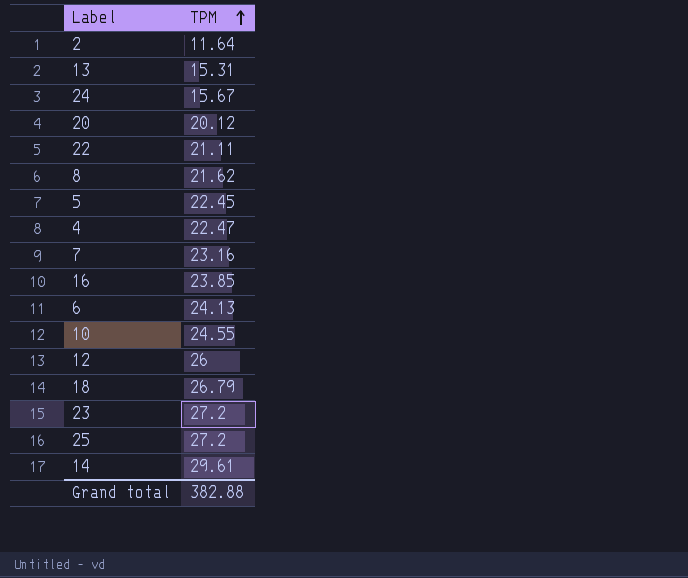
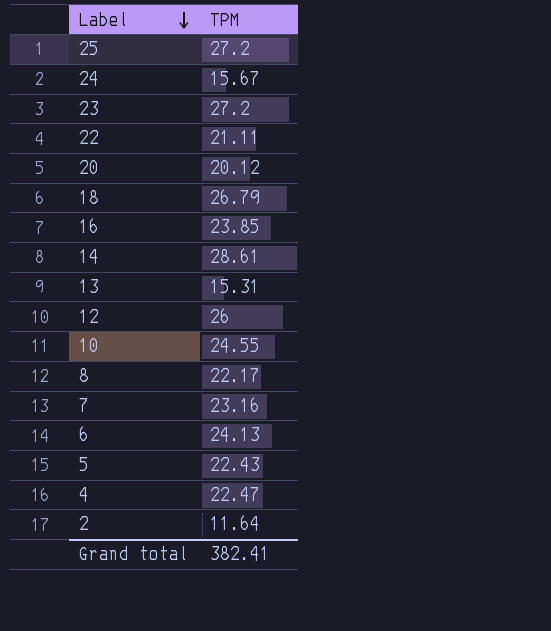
row order: TPM ascending -> Label descending
14 | TPM: 29.61 -> 28.61
8 | TPM: 21.62 -> 22.17
5 | TPM: 22.45 -> 22.43
Grand total | TPM: 382.88 -> 382.41

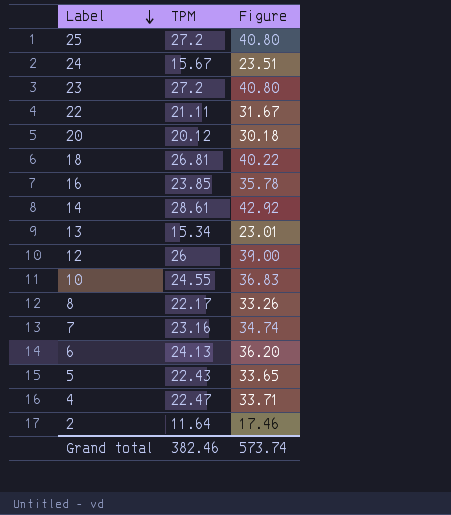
column Figure | formula: none -> [TPM] * 1.5
18 | TPM: 26.79 -> 26.81
13 | TPM: 15.31 -> 15.34
Grand total | TPM: 382.41 -> 382.46

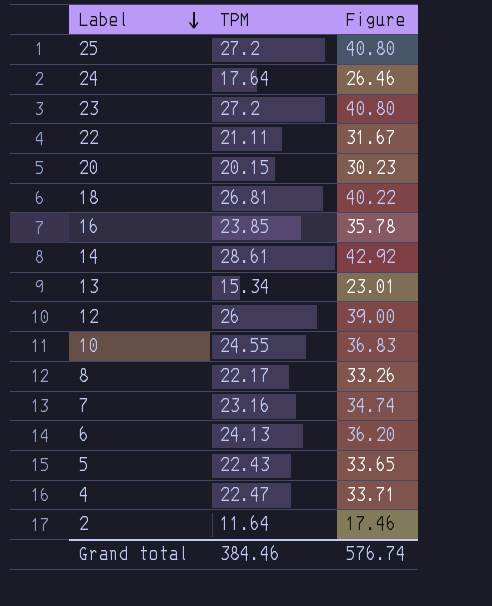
24 | TPM: 15.67 -> 17.64
24 | Figure: 23.51 -> 26.46
20 | TPM: 20.12 -> 20.15
20 | Figure: 30.18 -> 30.23
Grand total | TPM: 382.46 -> 384.46
Grand total | Figure: 573.74 -> 576.74

